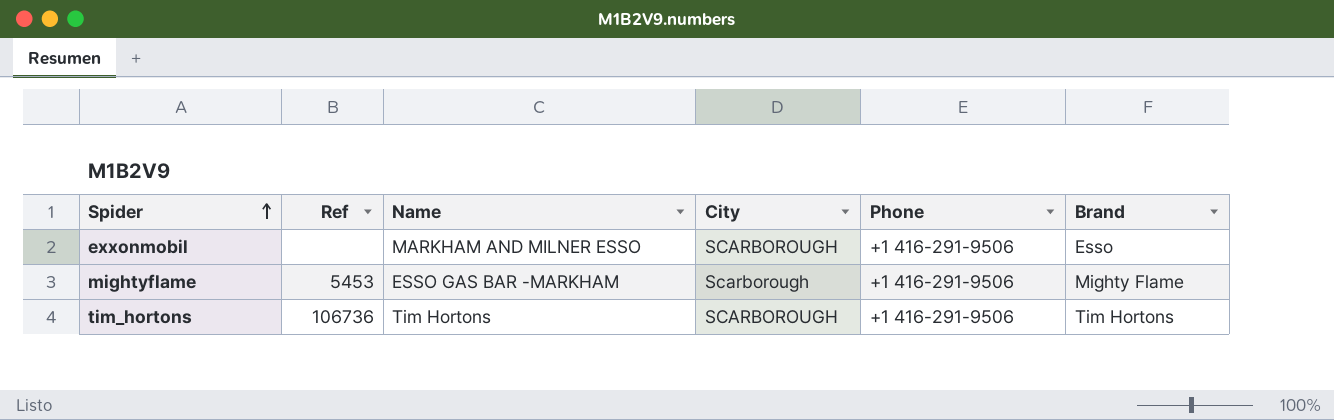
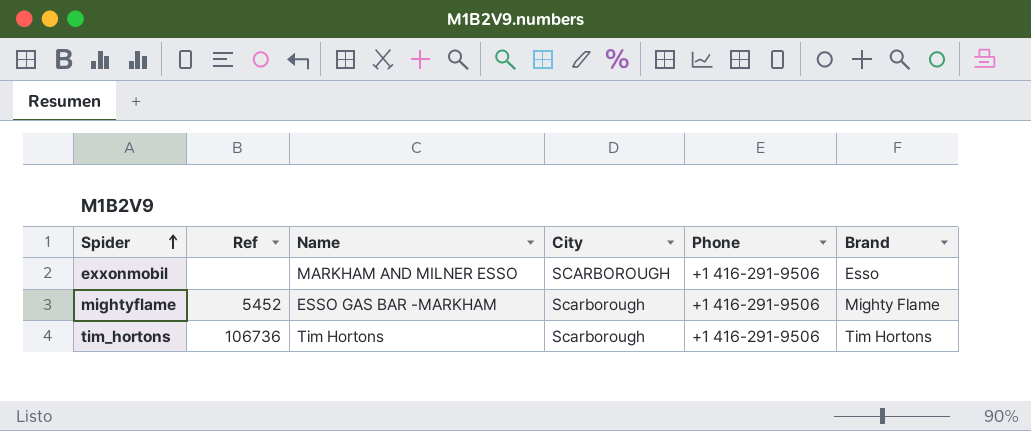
mightyflame | Ref: 5453 -> 5452
tim_hortons | City: SCARBOROUGH -> Scarborough

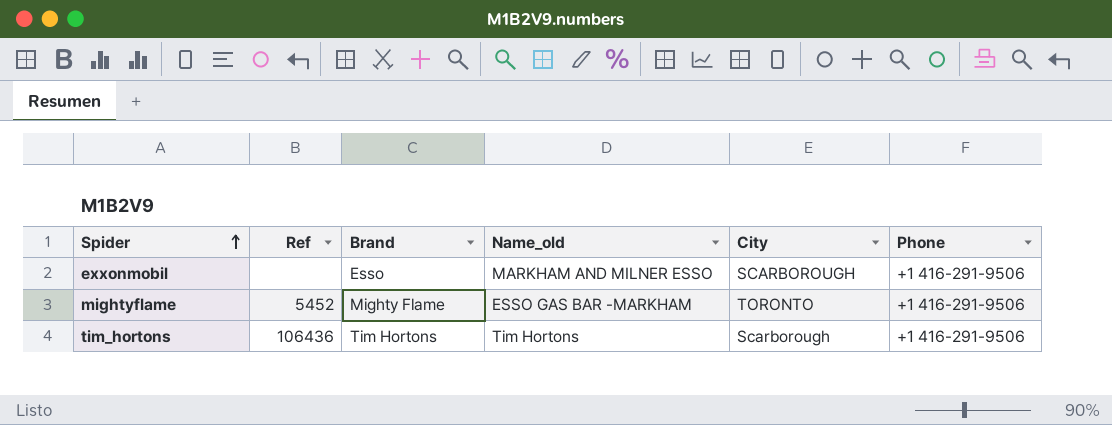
column Brand | position: 6 -> 3
column name: Name -> Name_old
mightyflame | City: Scarborough -> TORONTO
tim_hortons | Ref: 106736 -> 106436

